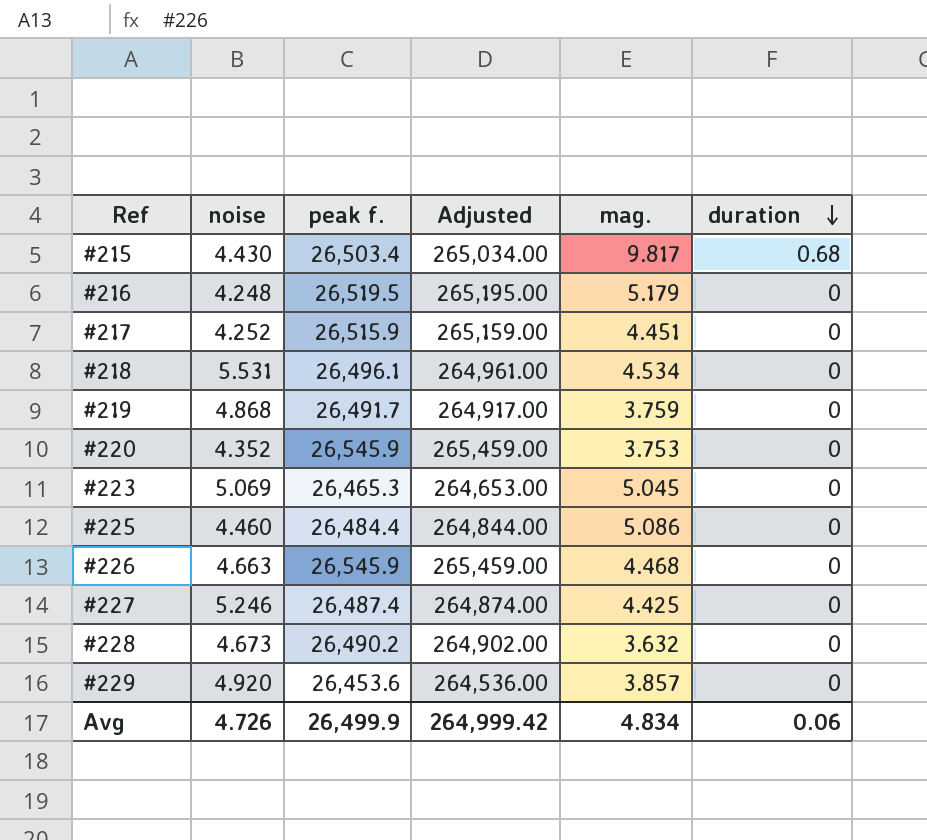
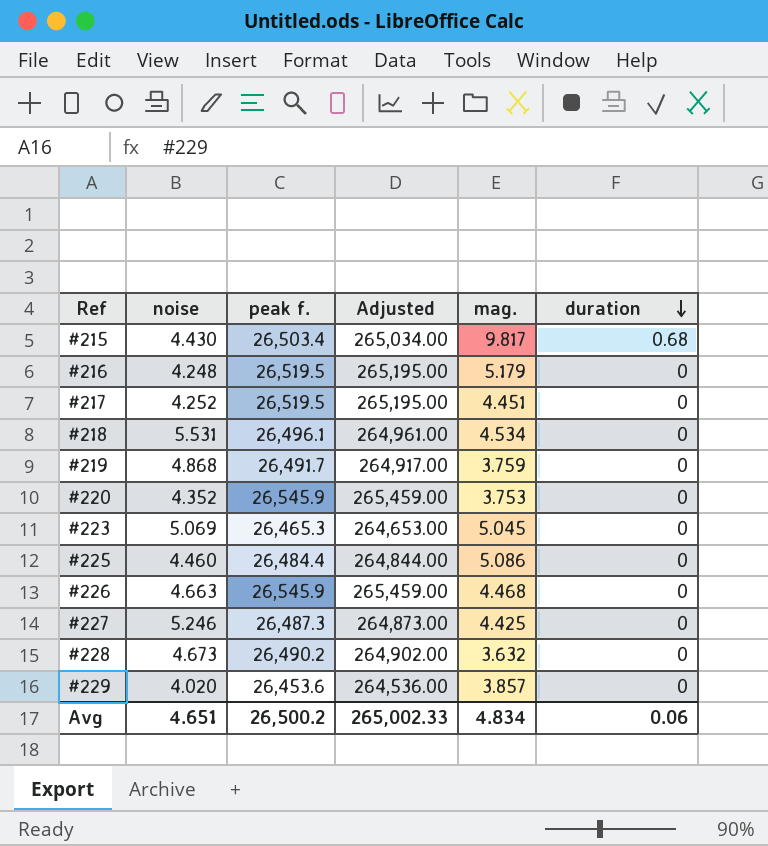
#217 | peak f.: 26,515.9 -> 26,519.5
#217 | Adjusted: 265,159.00 -> 265,195.00
#227 | peak f.: 26,487.4 -> 26,487.3
#227 | Adjusted: 264,874.00 -> 264,873.00
#229 | noise: 4.920 -> 4.020
Avg | noise: 4.726 -> 4.651
Avg | peak f.: 26,499.9 -> 26,500.2
Avg | Adjusted: 264,999.42 -> 265,002.33

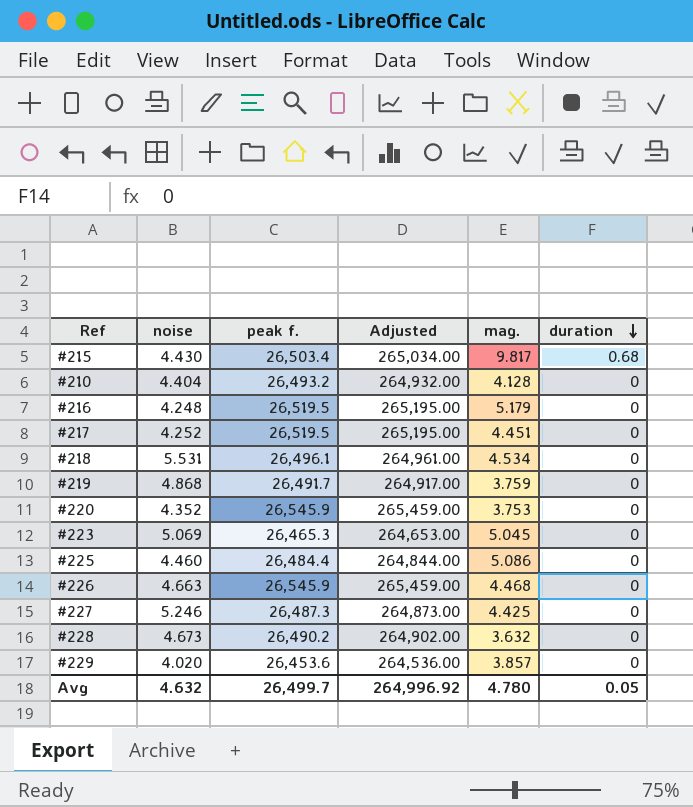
row #210: none -> 4.404 | 26,493.2 | 264,932.00 | 4.128 | 0
Avg | noise: 4.651 -> 4.632
Avg | peak f.: 26,500.2 -> 26,499.7
Avg | Adjusted: 265,002.33 -> 264,996.92
Avg | mag.: 4.834 -> 4.780
Avg | duration: 0.06 -> 0.05

